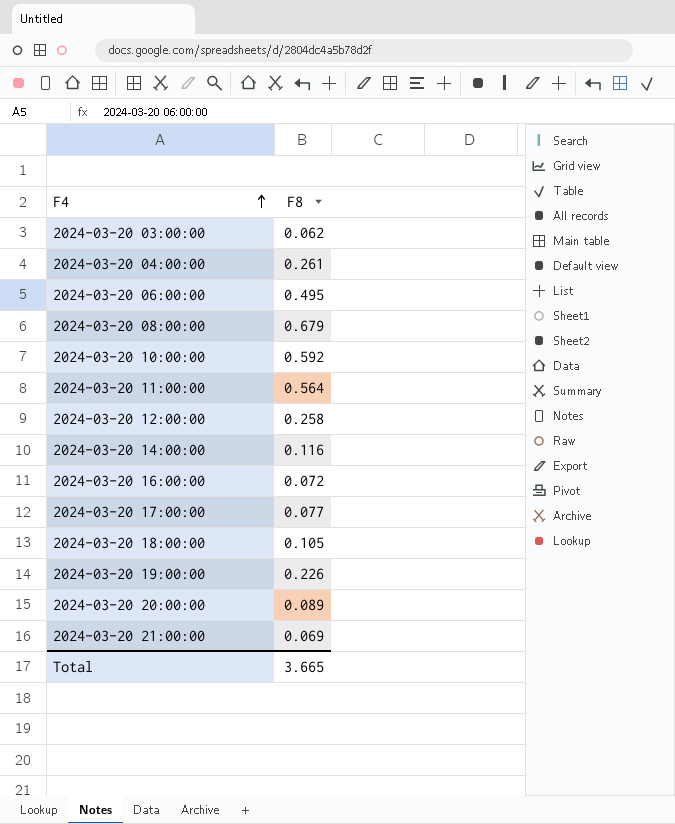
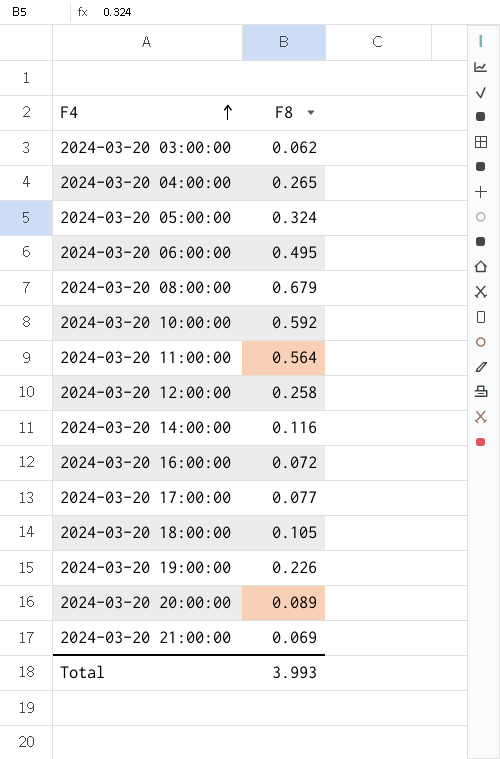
2024-03-20 04:00:00 | F8: 0.261 -> 0.265
row 2024-03-20 05:00:00: none -> 0.324
Total | F8: 3.665 -> 3.993

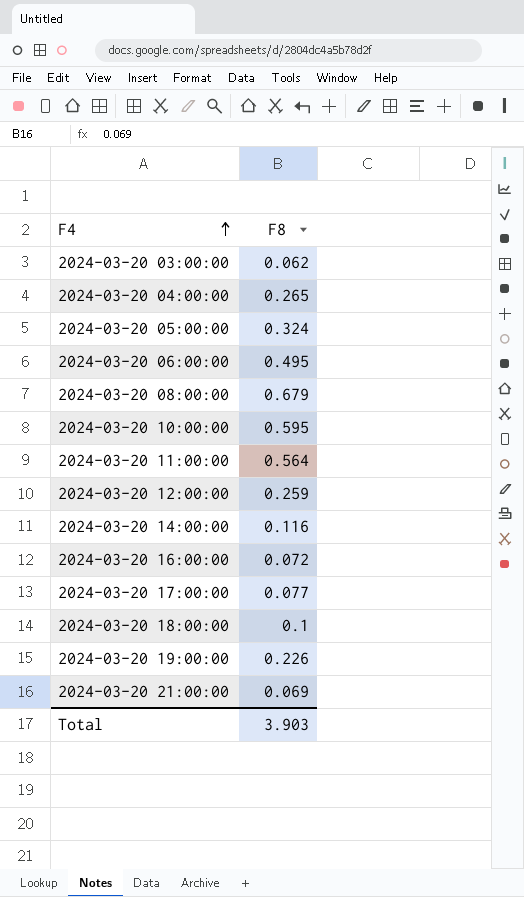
row 2024-03-20 20:00:00: 0.089 -> none
2024-03-20 10:00:00 | F8: 0.592 -> 0.595
2024-03-20 12:00:00 | F8: 0.258 -> 0.259
2024-03-20 18:00:00 | F8: 0.105 -> 0.1
Total | F8: 3.993 -> 3.903

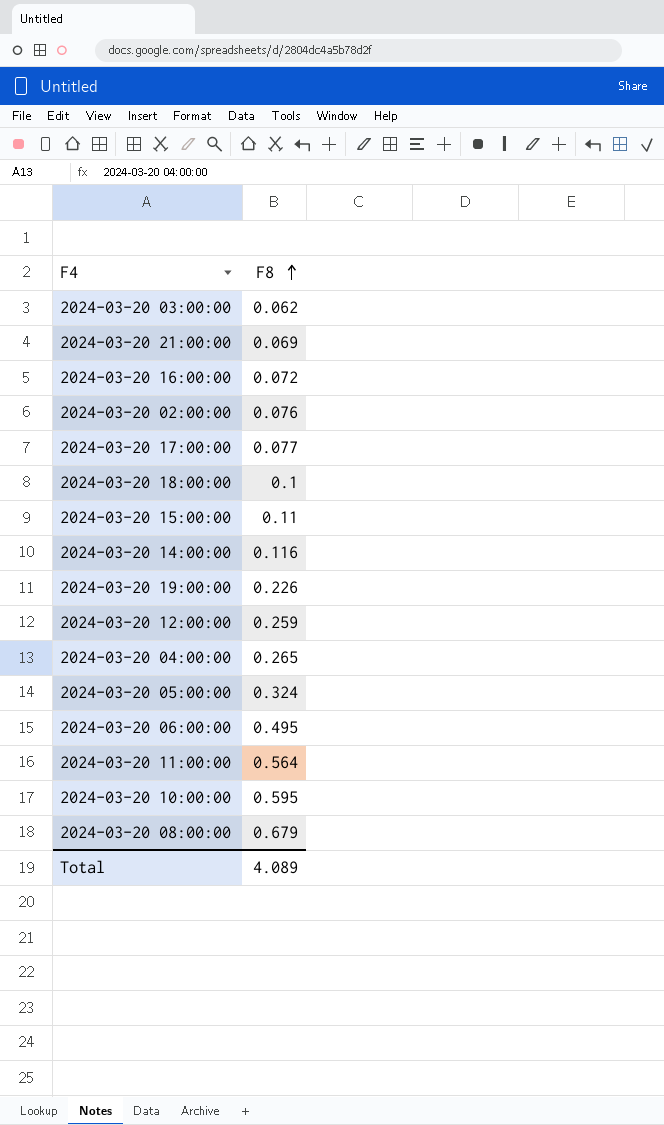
row order: F4 ascending -> F8 ascending
row 2024-03-20 02:00:00: none -> 0.076
row 2024-03-20 15:00:00: none -> 0.11
Total | F8: 3.903 -> 4.089

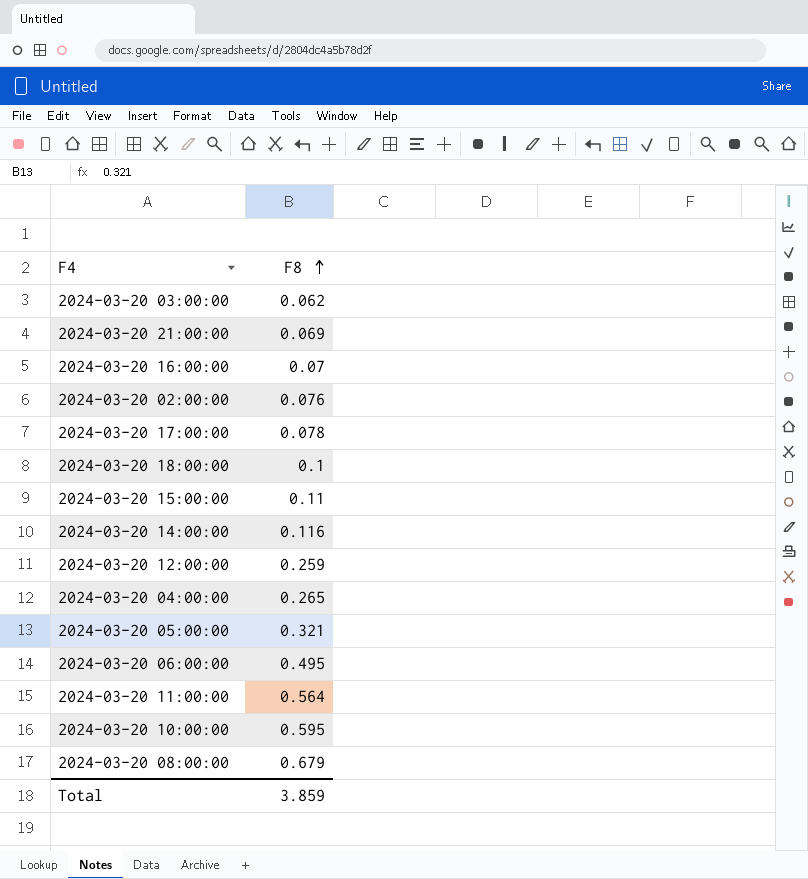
row 2024-03-20 19:00:00: 0.226 -> none
2024-03-20 16:00:00 | F8: 0.072 -> 0.07
2024-03-20 17:00:00 | F8: 0.077 -> 0.078
2024-03-20 05:00:00 | F8: 0.324 -> 0.321
Total | F8: 4.089 -> 3.859

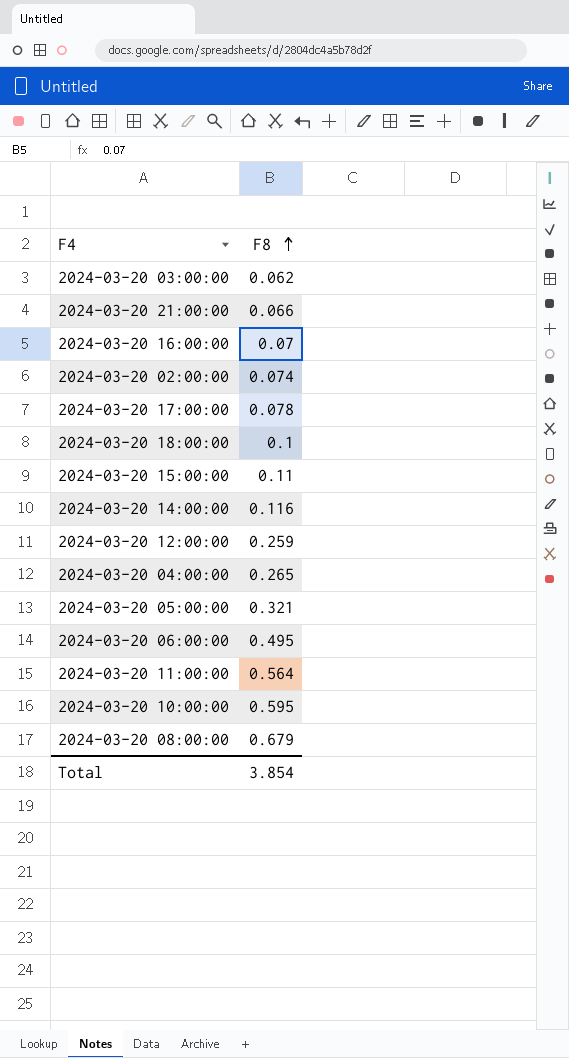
2024-03-20 21:00:00 | F8: 0.069 -> 0.066
2024-03-20 02:00:00 | F8: 0.076 -> 0.074
Total | F8: 3.859 -> 3.854

